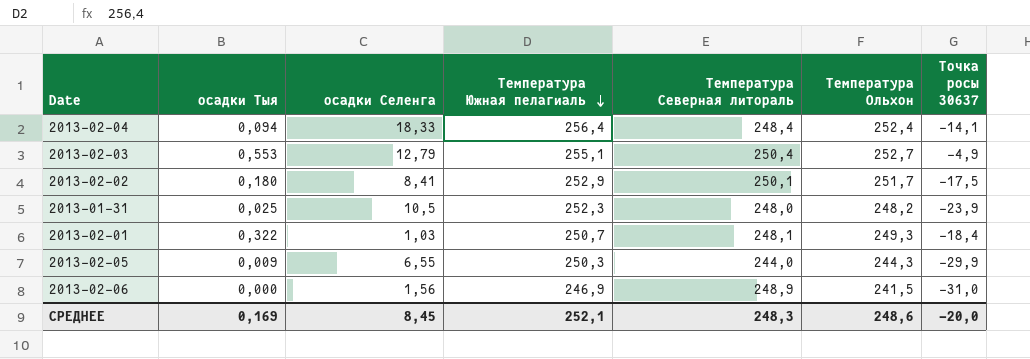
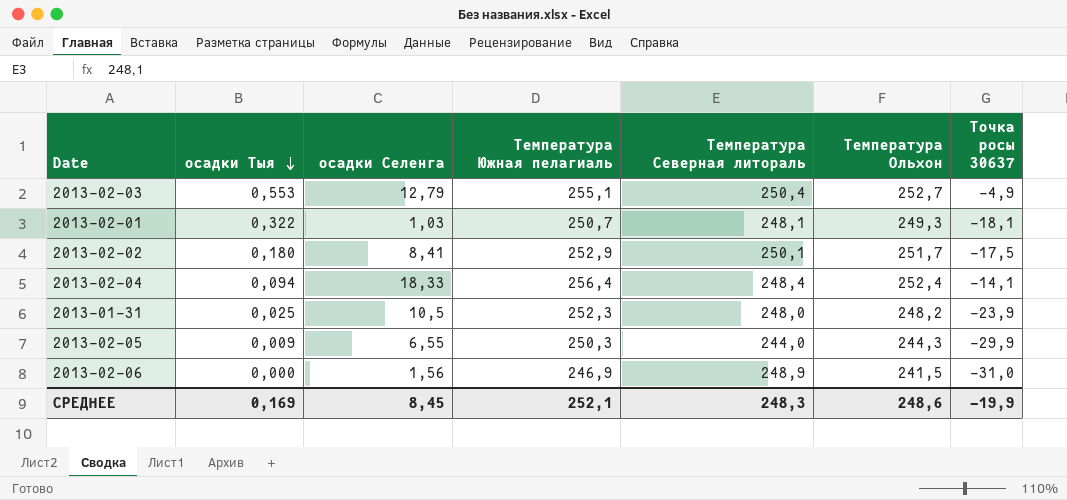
row order: Температура Южная пелагиаль descending -> осадки Тыя descending
2013-02-01 | Точка росы 30637: -18,4 -> -18,1
СРЕДНЕЕ | Точка росы 30637: -20,0 -> -19,9

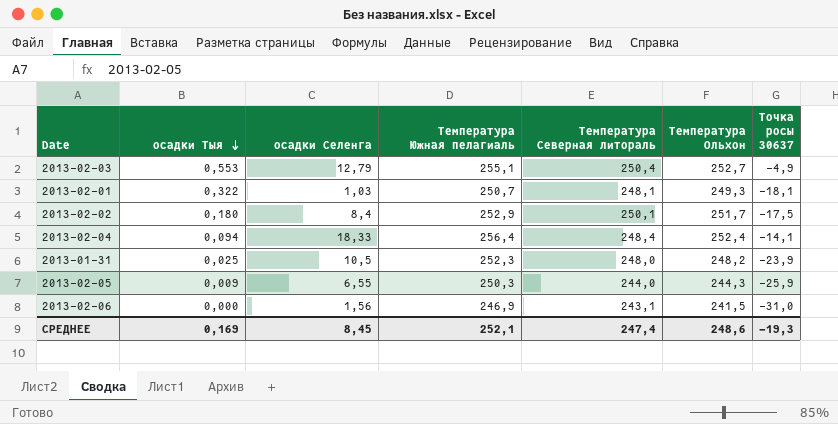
2013-02-02 | осадки Селенга: 8,41 -> 8,4
2013-02-05 | Точка росы 30637: -29,9 -> -25,9
2013-02-06 | Температура Северная литораль: 248,9 -> 243,1
СРЕДНЕЕ | Температура Северная литораль: 248,3 -> 247,4
СРЕДНЕЕ | Точка росы 30637: -19,9 -> -19,3

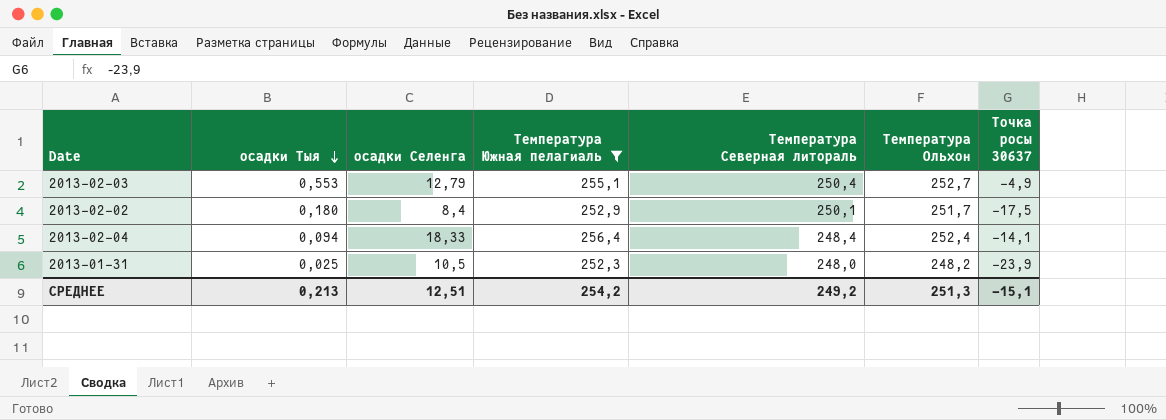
filter: none -> Температура Южная пелагиаль >= 252,3
СРЕДНЕЕ | осадки Тыя: 0,169 -> 0,213
СРЕДНЕЕ | осадки Селенга: 8,45 -> 12,51
СРЕДНЕЕ | Температура Южная пелагиаль: 252,1 -> 254,2
СРЕДНЕЕ | Температура Северная литораль: 247,4 -> 249,2
СРЕДНЕЕ | Температура Ольхон: 248,6 -> 251,3
СРЕДНЕЕ | Точка росы 30637: -19,3 -> -15,1

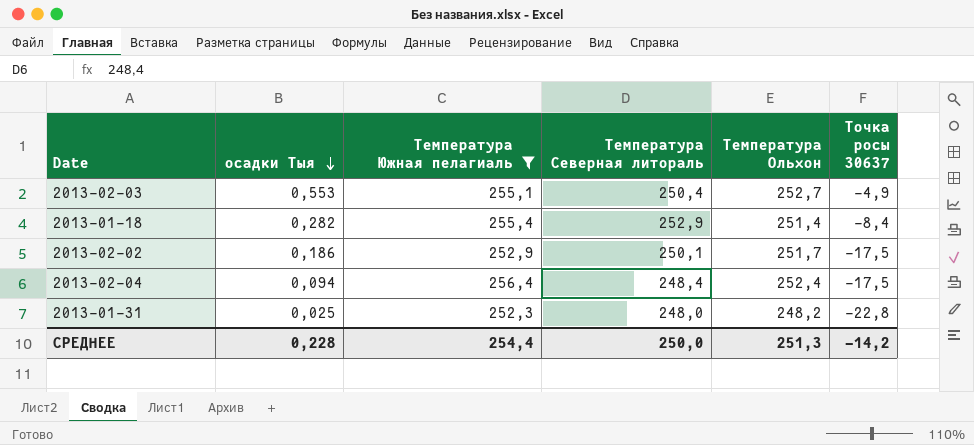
column осадки Селенга | position: 3 -> none
row 2013-01-18: none -> 0,282 | 255,4 | 252,9 | 251,4 | -8,4
2013-02-02 | осадки Тыя: 0,180 -> 0,186
2013-02-04 | Точка росы 30637: -14,1 -> -17,5
2013-01-31 | Точка росы 30637: -23,9 -> -22,8
СРЕДНЕЕ | осадки Тыя: 0,213 -> 0,228
СРЕДНЕЕ | Температура Южная пелагиаль: 254,2 -> 254,4
СРЕДНЕЕ | Температура Северная литораль: 249,2 -> 250,0
СРЕДНЕЕ | Точка росы 30637: -15,1 -> -14,2

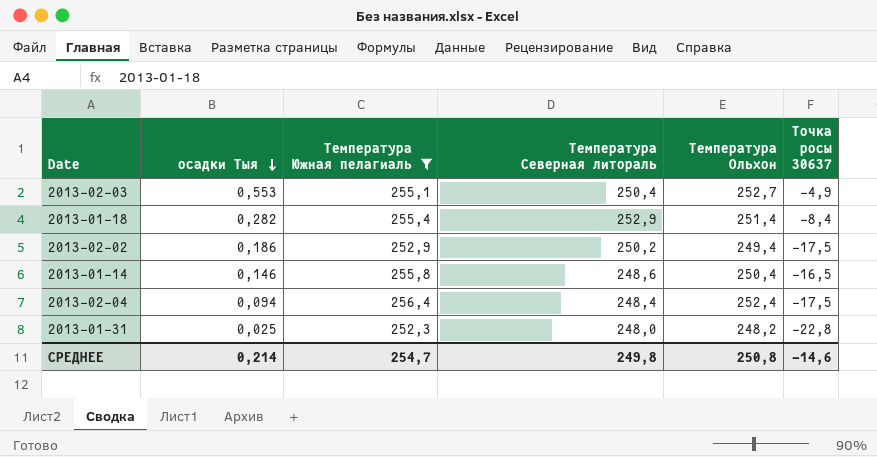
2013-02-02 | Температура Северная литораль: 250,1 -> 250,2
2013-02-02 | Температура Ольхон: 251,7 -> 249,4
row 2013-01-14: none -> 0,146 | 255,8 | 248,6 | 250,4 | -16,5
СРЕДНЕЕ | осадки Тыя: 0,228 -> 0,214
СРЕДНЕЕ | Температура Южная пелагиаль: 254,4 -> 254,7
СРЕДНЕЕ | Температура Северная литораль: 250,0 -> 249,8
СРЕДНЕЕ | Температура Ольхон: 251,3 -> 250,8
СРЕДНЕЕ | Точка росы 30637: -14,2 -> -14,6

